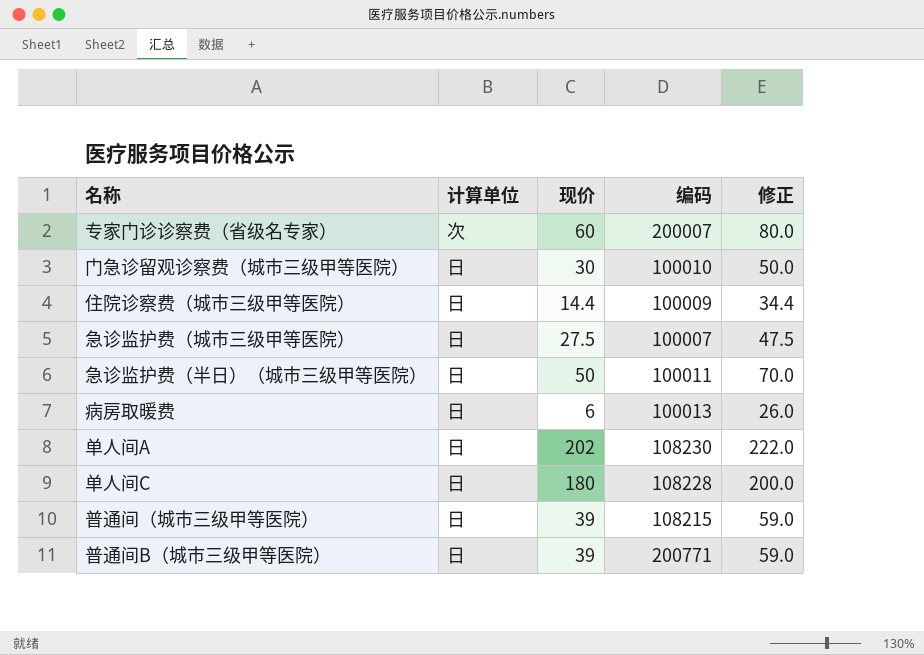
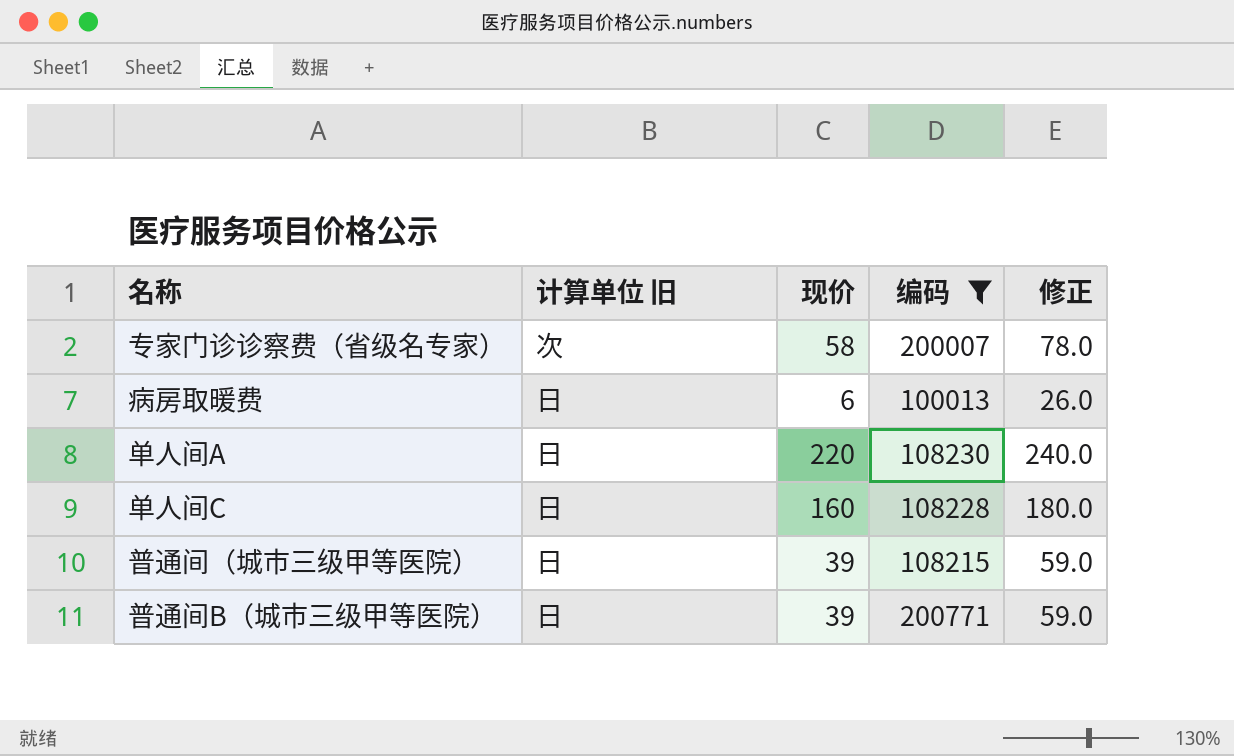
filter: none -> 编码 >= 100013
column name: 计算单位 -> 计算单位 旧
专家门诊诊察费（省级名专家） | 现价: 60 -> 58
专家门诊诊察费（省级名专家） | 修正: 80.0 -> 78.0
单人间A | 现价: 202 -> 220
单人间A | 修正: 222.0 -> 240.0
单人间C | 现价: 180 -> 160
单人间C | 修正: 200.0 -> 180.0

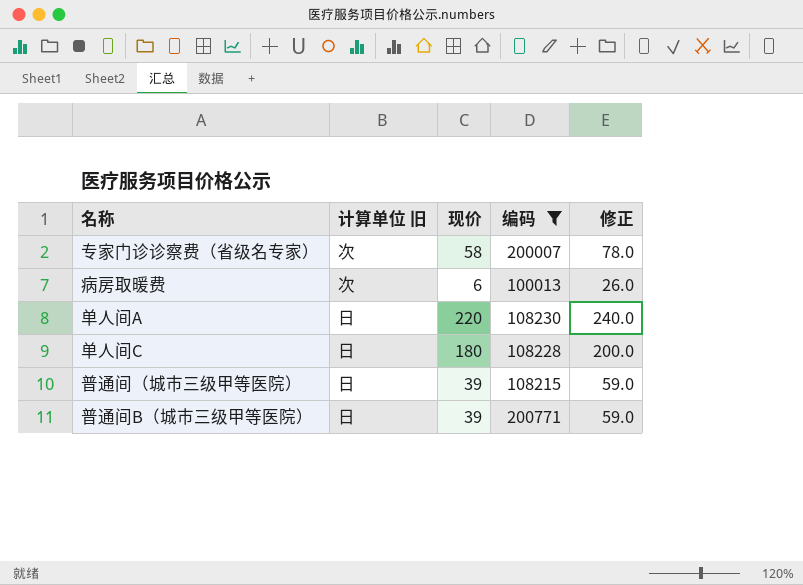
病房取暖费 | 计算单位 旧: 日 -> 次
单人间C | 现价: 160 -> 180
单人间C | 修正: 180.0 -> 200.0

